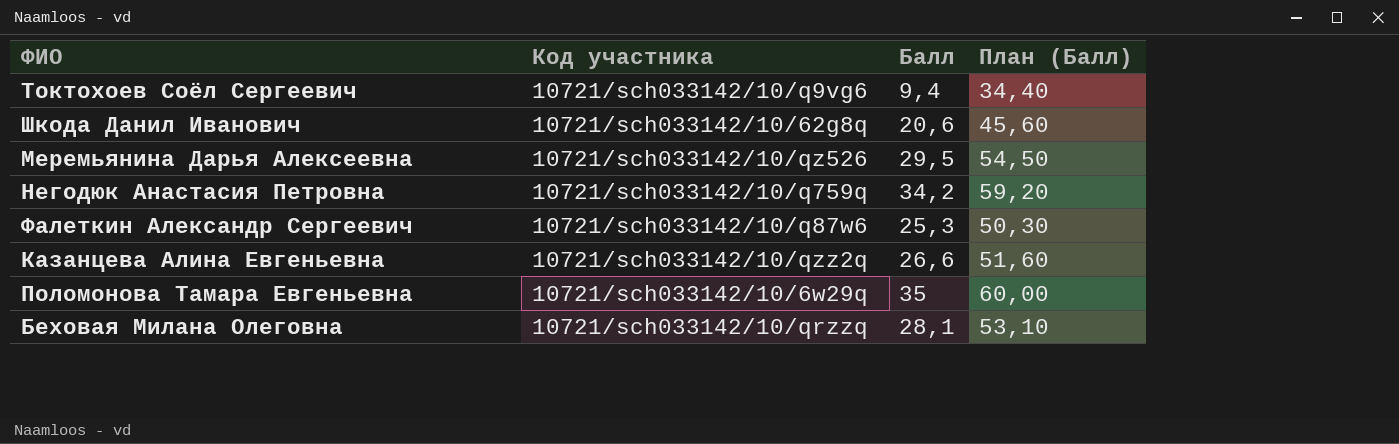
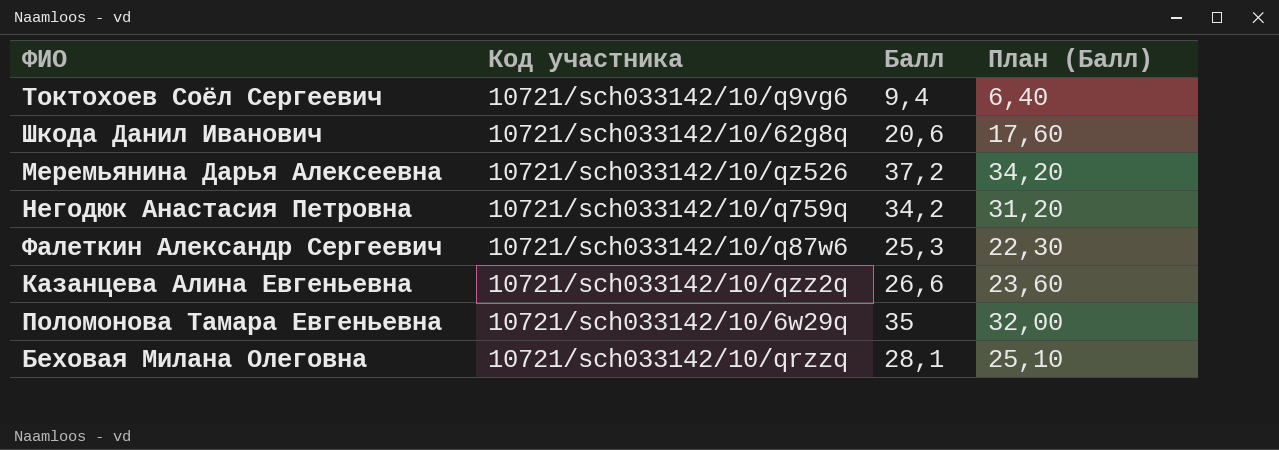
column План (Балл) | formula: [Балл] + 25 -> [Балл] - 3
Меремьянина Дарья Алексеевна | Балл: 29,5 -> 37,2

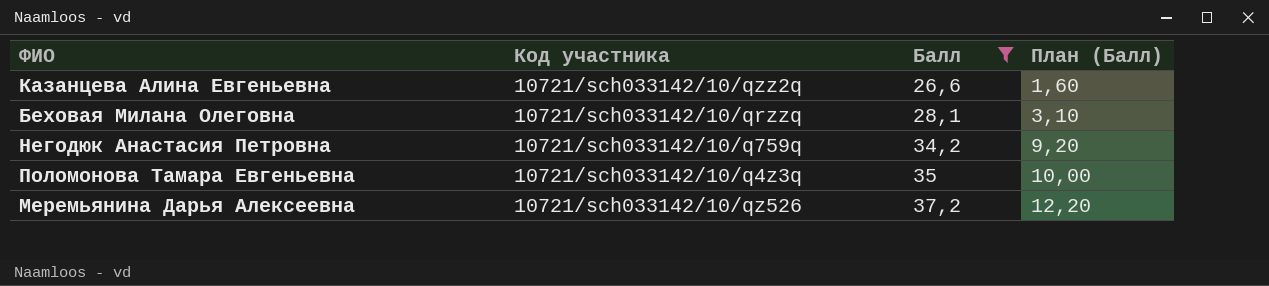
filter: none -> Балл >= 26,6
row order: none -> Балл ascending
column План (Балл) | formula: [Балл] - 3 -> [Балл] - 25
Поломонова Тамара Евгеньевна | Код участника: 10721/sch033142/10/6w29q -> 10721/sch033142/10/q4z3q

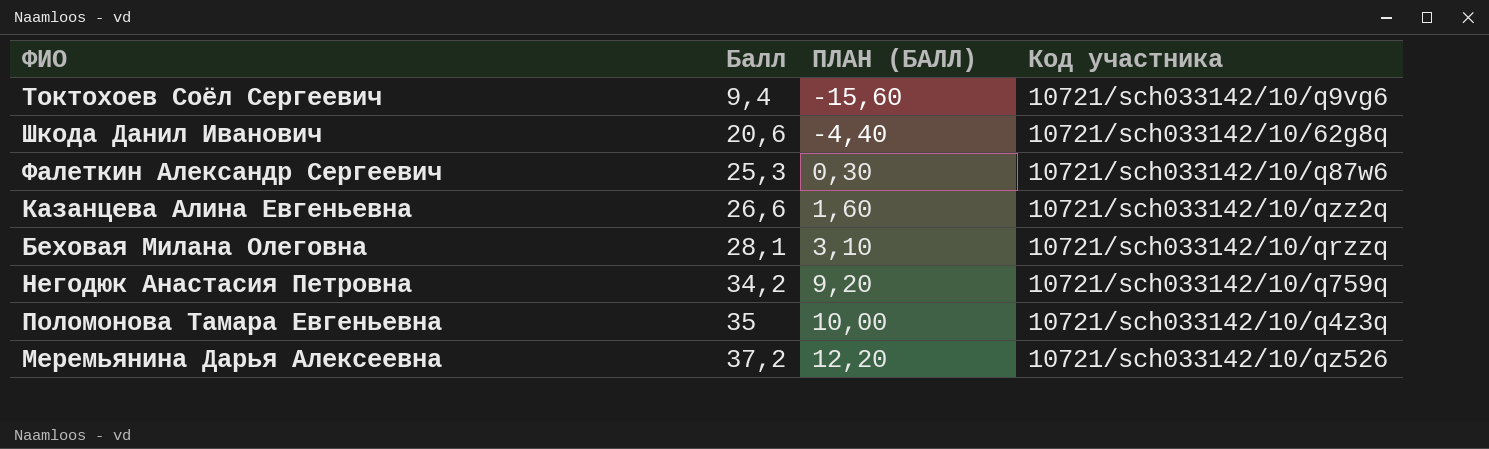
filter: Балл >= 26,6 -> none
column name: План (Балл) -> ПЛАН (БАЛЛ)
column Код участника | position: 2 -> 4

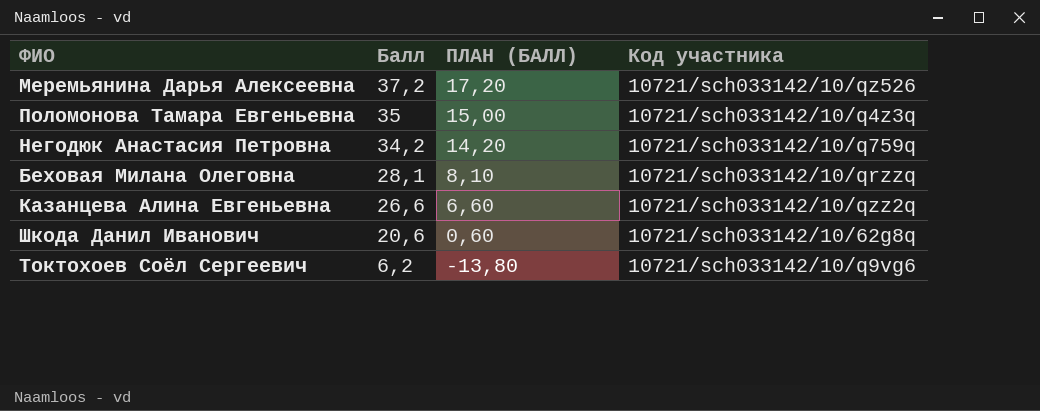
row order: Балл ascending -> Балл descending
column ПЛАН (БАЛЛ) | formula: [Балл] - 25 -> [Балл] - 20
row Фалеткин Александр Сергеевич: 25,3 | 0,30 | 10721/sch033142/10/q87w6 -> none
Токтохоев Соёл Сергеевич | Балл: 9,4 -> 6,2

